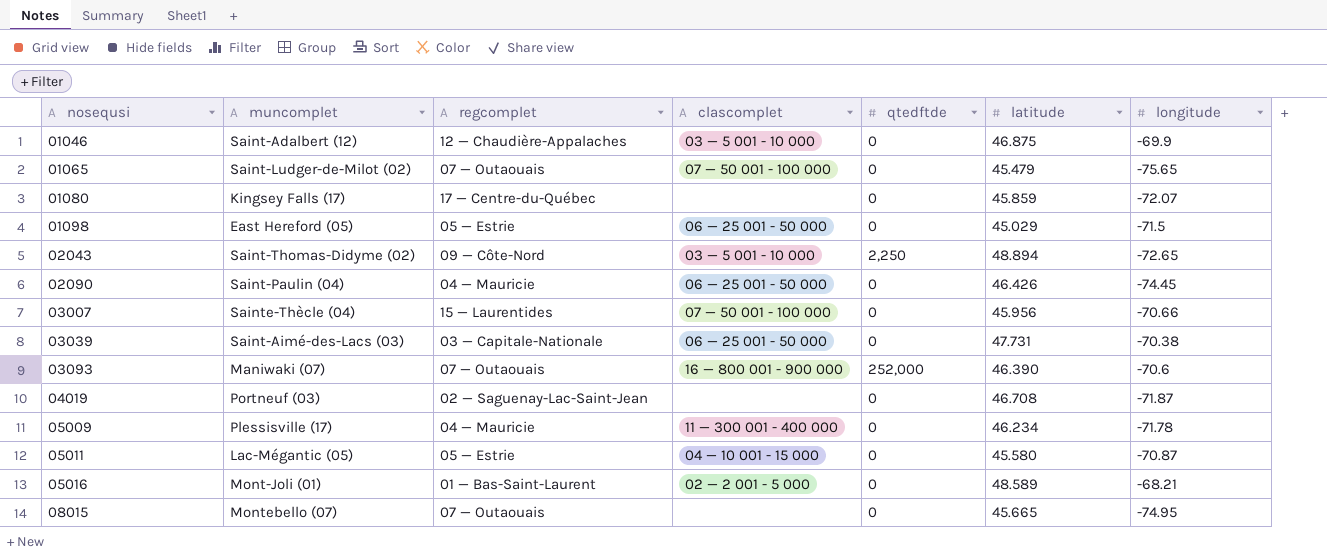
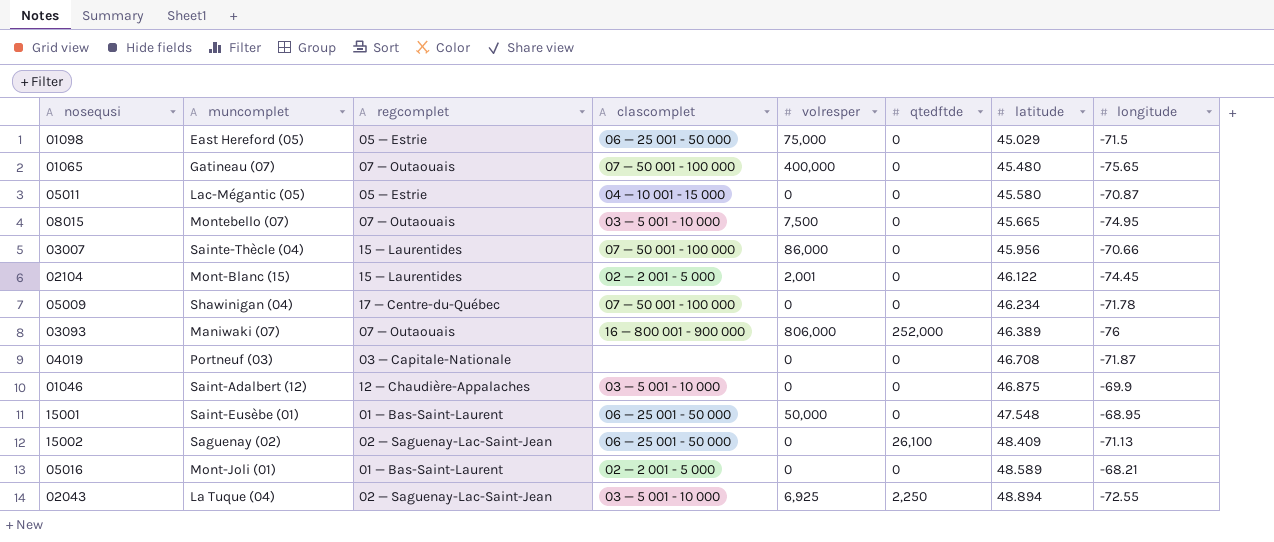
row order: nosequsi ascending -> latitude ascending
column volresper | position: none -> 5
row 01080: Kingsey Falls (17) | 17 — Centre-du-Québec | none | 0 | 45.859 | -72.07 -> none
row 02090: Saint-Paulin (04) | 04 — Mauricie | 06 — 25 001 - 50 000 | 0 | 46.426 | -74.45 -> none
row 03039: Saint-Aimé-des-Lacs (03) | 03 — Capitale-Nationale | 06 — 25 001 - 50 000 | 0 | 47.731 | -70.38 -> none
01065 | muncomplet: Saint-Ludger-de-Milot (02) -> Gatineau (07)
01065 | latitude: 45.479 -> 45.480
08015 | clascomplet: none -> 03 — 5 001 - 10 000
row 02104: none -> Mont-Blanc (15) | 15 — Laurentides | 02 — 2 001 - 5 000 | 2,001 | 0 | 46.122 | -74.45
05009 | muncomplet: Plessisville (17) -> Shawinigan (04)
05009 | regcomplet: 04 — Mauricie -> 17 — Centre-du-Québec
05009 | clascomplet: 11 — 300 001 - 400 000 -> 07 — 50 001 - 100 000
03093 | latitude: 46.390 -> 46.389
03093 | longitude: -70.6 -> -76
04019 | regcomplet: 02 — Saguenay-Lac-Saint-Jean -> 03 — Capitale-Nationale
row 15001: none -> Saint-Eusèbe (01) | 01 — Bas-Saint-Laurent | 06 — 25 001 - 50 000 | 50,000 | 0 | 47.548 | -68.95
row 15002: none -> Saguenay (02) | 02 — Saguenay-Lac-Saint-Jean | 06 — 25 001 - 50 000 | 0 | 26,100 | 48.409 | -71.13
02043 | muncomplet: Saint-Thomas-Didyme (02) -> La Tuque (04)
02043 | regcomplet: 09 — Côte-Nord -> 02 — Saguenay-Lac-Saint-Jean
02043 | longitude: -72.65 -> -72.55

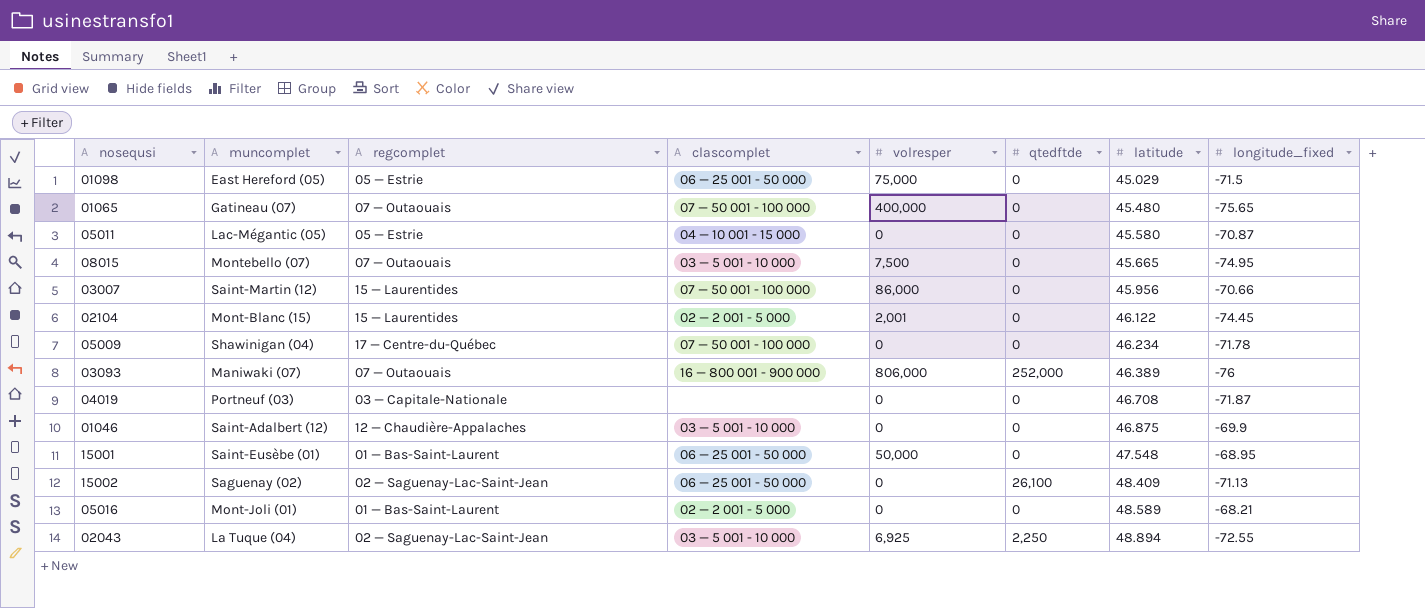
column name: longitude -> longitude_fixed
03007 | muncomplet: Sainte-Thècle (04) -> Saint-Martin (12)

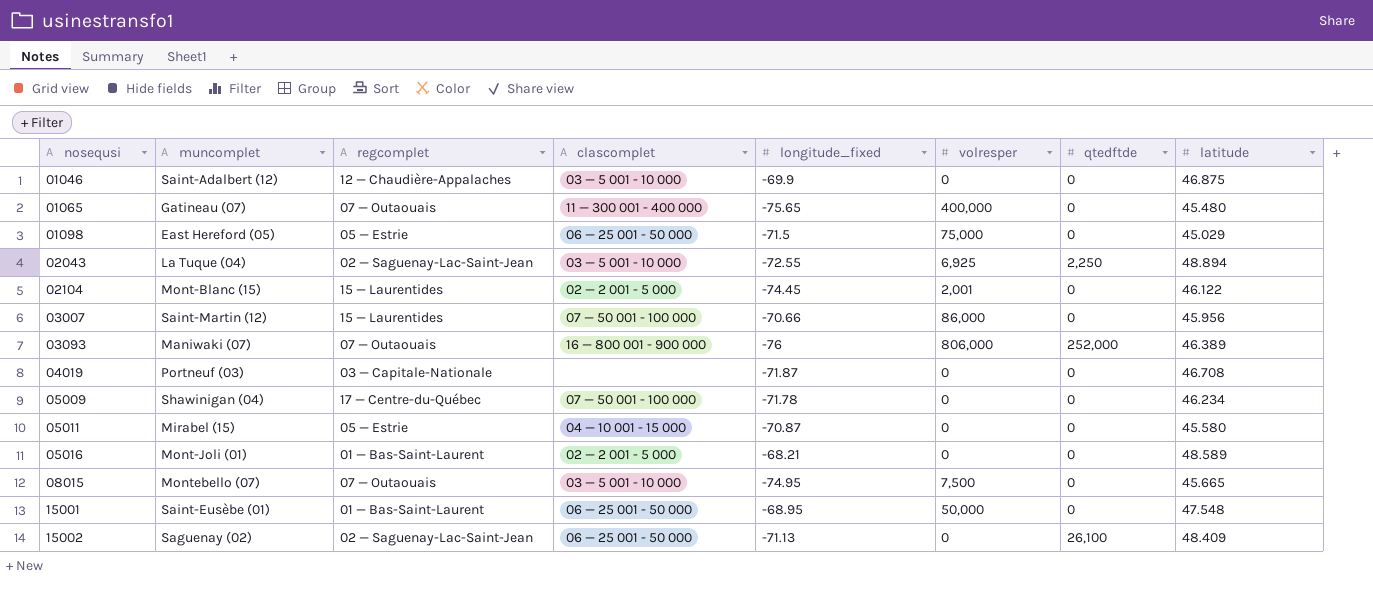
row order: latitude ascending -> nosequsi ascending
column longitude_fixed | position: 8 -> 5
01065 | clascomplet: 07 — 50 001 - 100 000 -> 11 — 300 001 - 400 000
05011 | muncomplet: Lac-Mégantic (05) -> Mirabel (15)

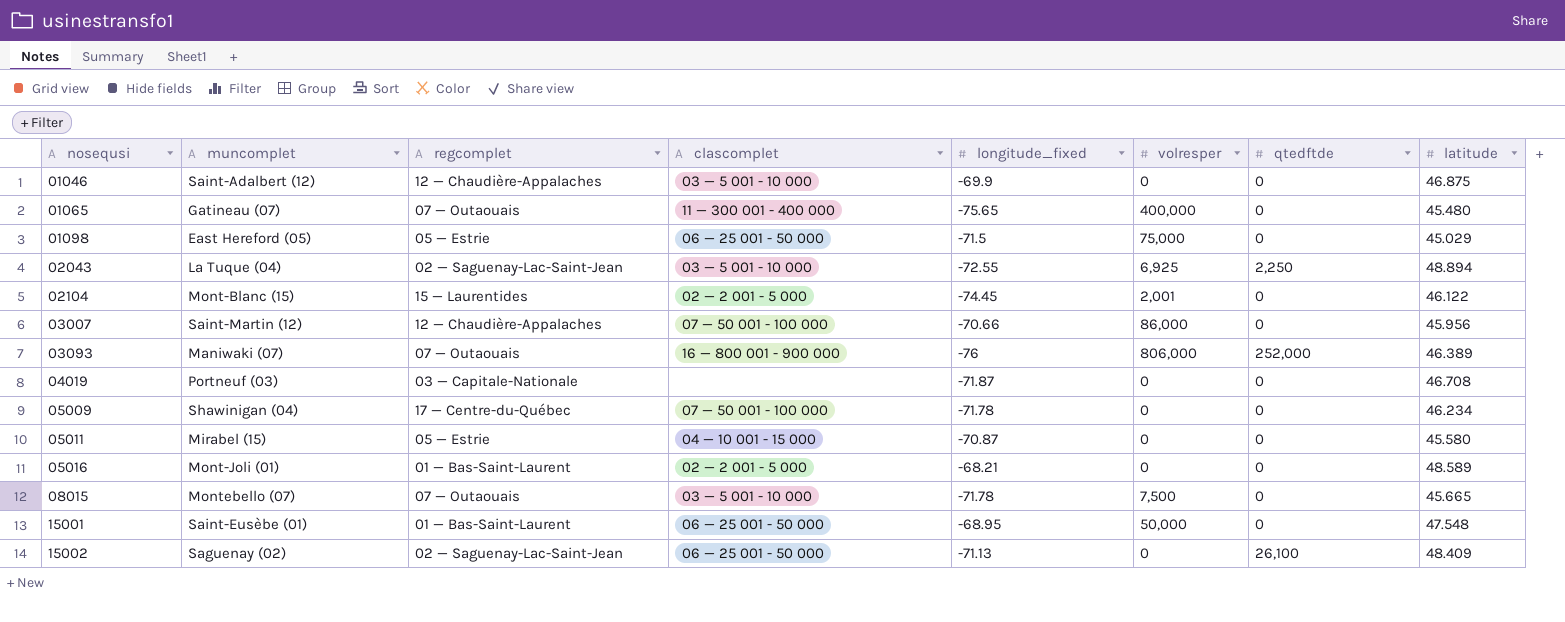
03007 | regcomplet: 15 — Laurentides -> 12 — Chaudière-Appalaches
08015 | longitude_fixed: -74.95 -> -71.78

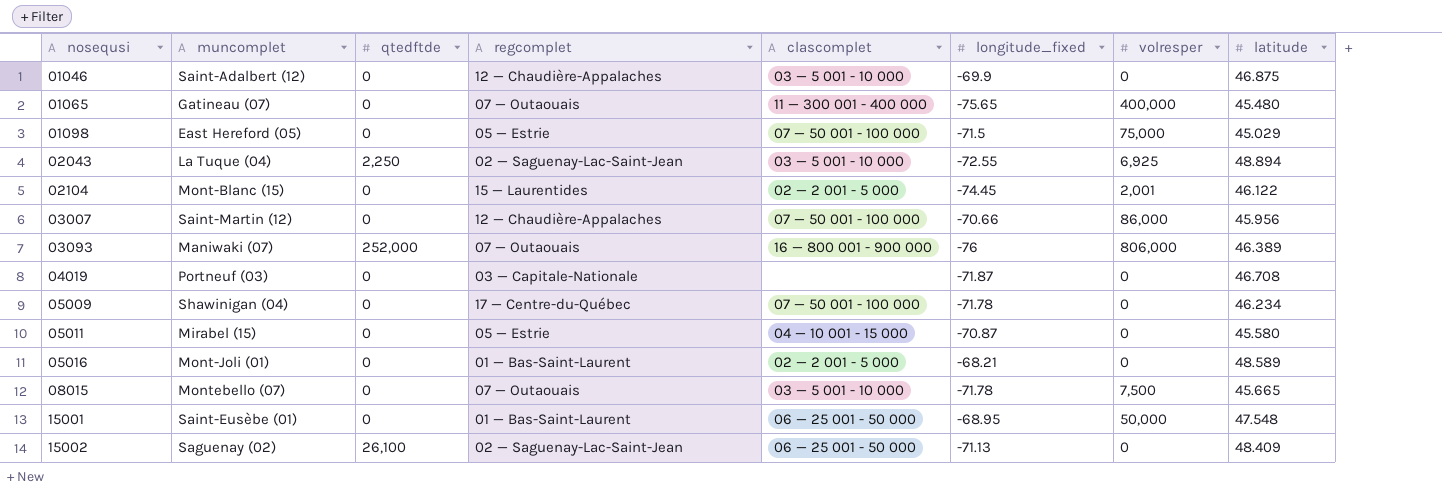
column qtedftde | position: 7 -> 3
01098 | clascomplet: 06 — 25 001 - 50 000 -> 07 — 50 001 - 100 000

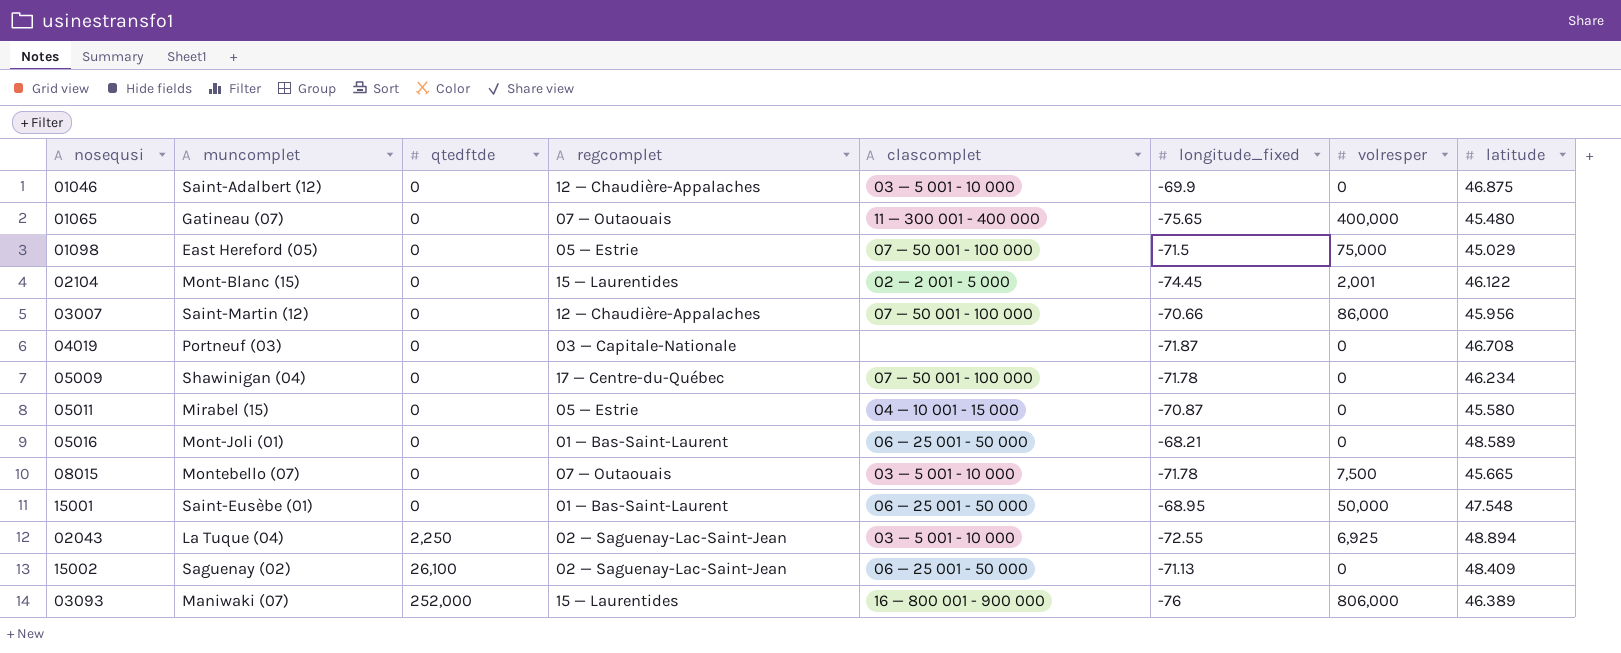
row order: nosequsi ascending -> qtedftde ascending
05016 | clascomplet: 02 — 2 001 - 5 000 -> 06 — 25 001 - 50 000
03093 | regcomplet: 07 — Outaouais -> 15 — Laurentides

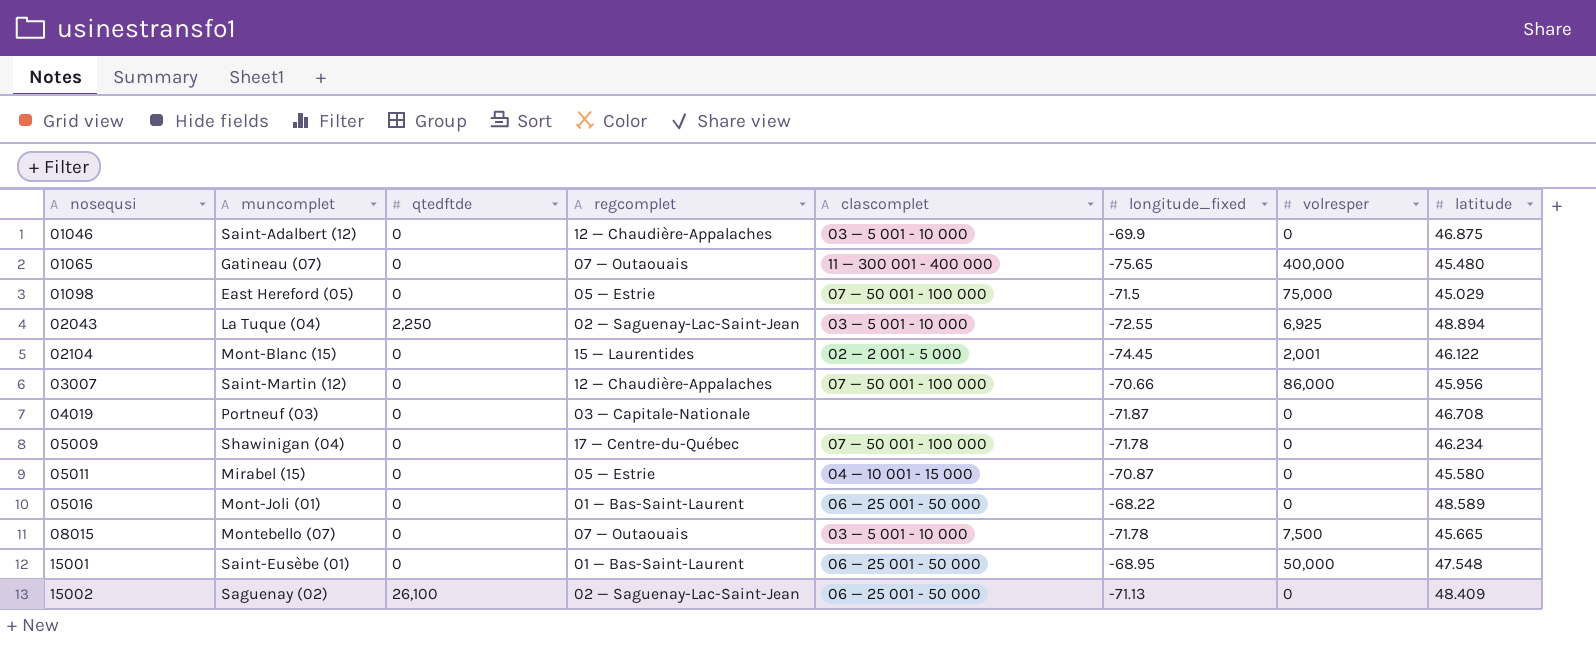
row order: qtedftde ascending -> nosequsi ascending
row 03093: Maniwaki (07) | 252,000 | 15 — Laurentides | 16 — 800 001 - 900 000 | -76 | 806,000 | 46.389 -> none
05016 | longitude_fixed: -68.21 -> -68.22

